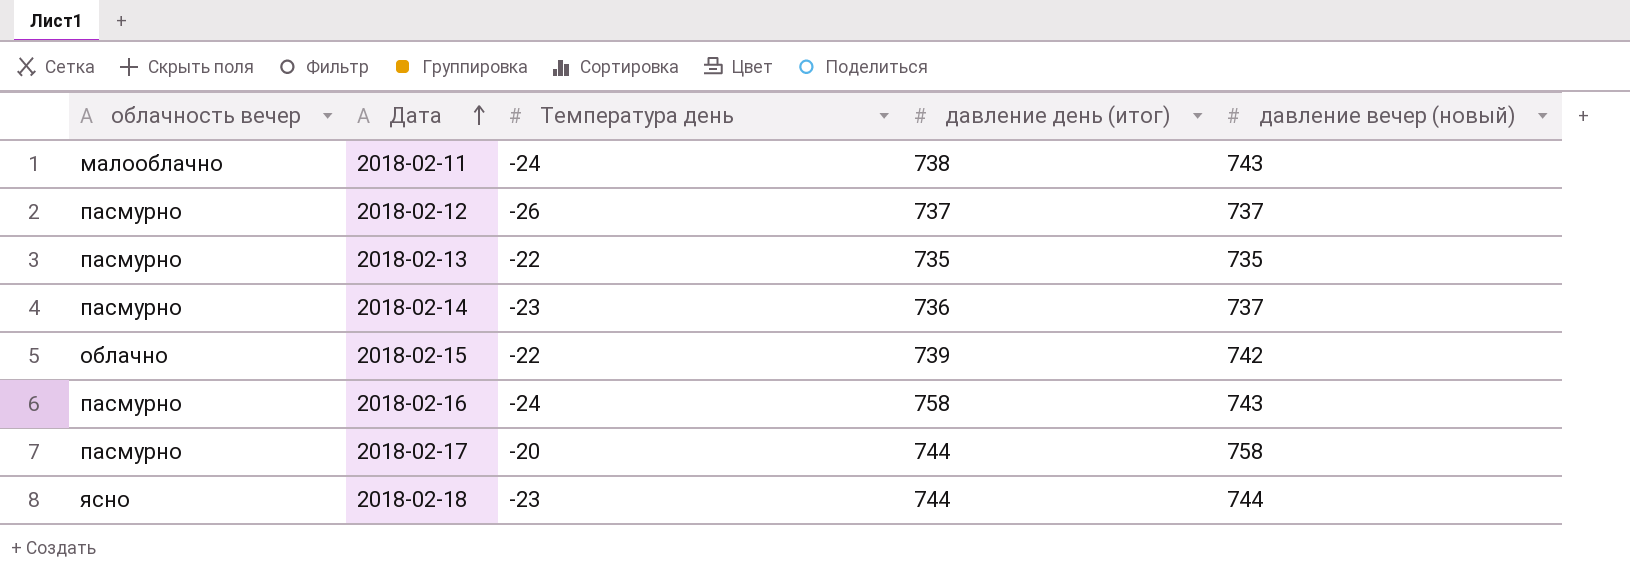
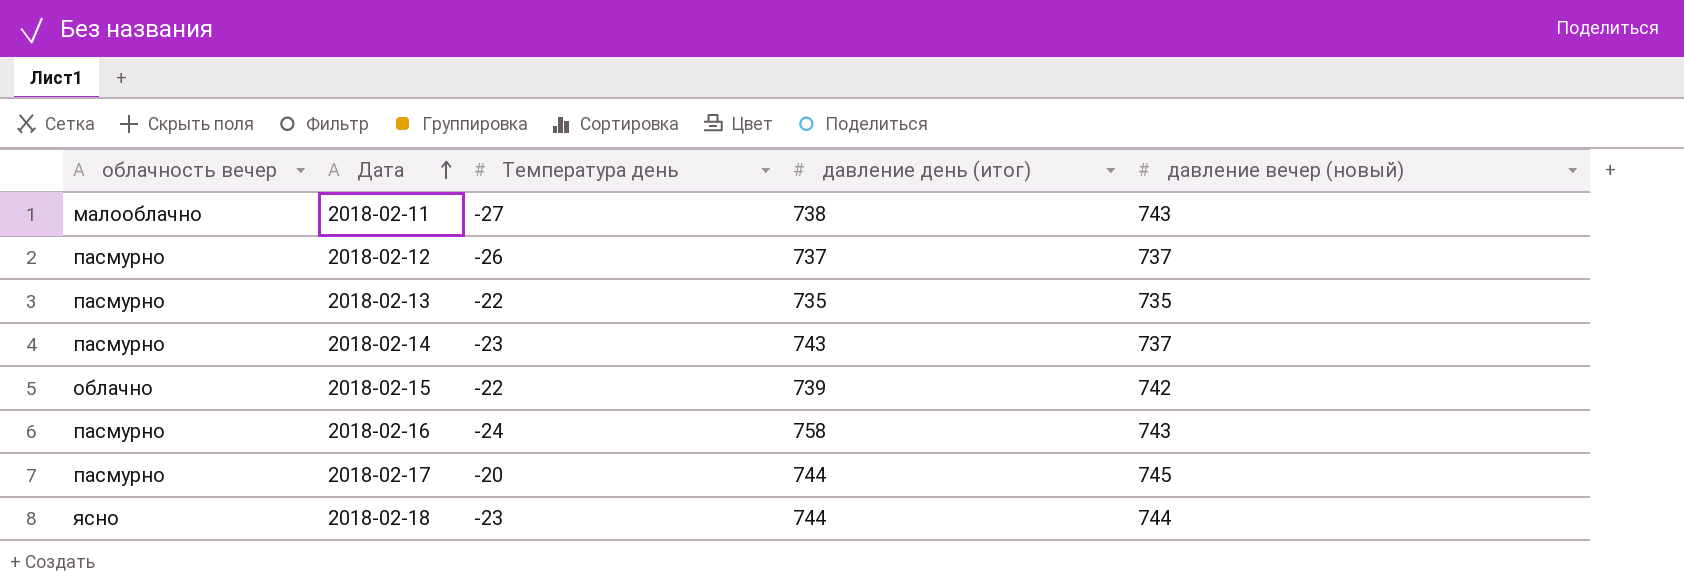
2018-02-11 | Температура день: -24 -> -27
2018-02-14 | давление день (итог): 736 -> 743
2018-02-17 | давление вечер (новый): 758 -> 745

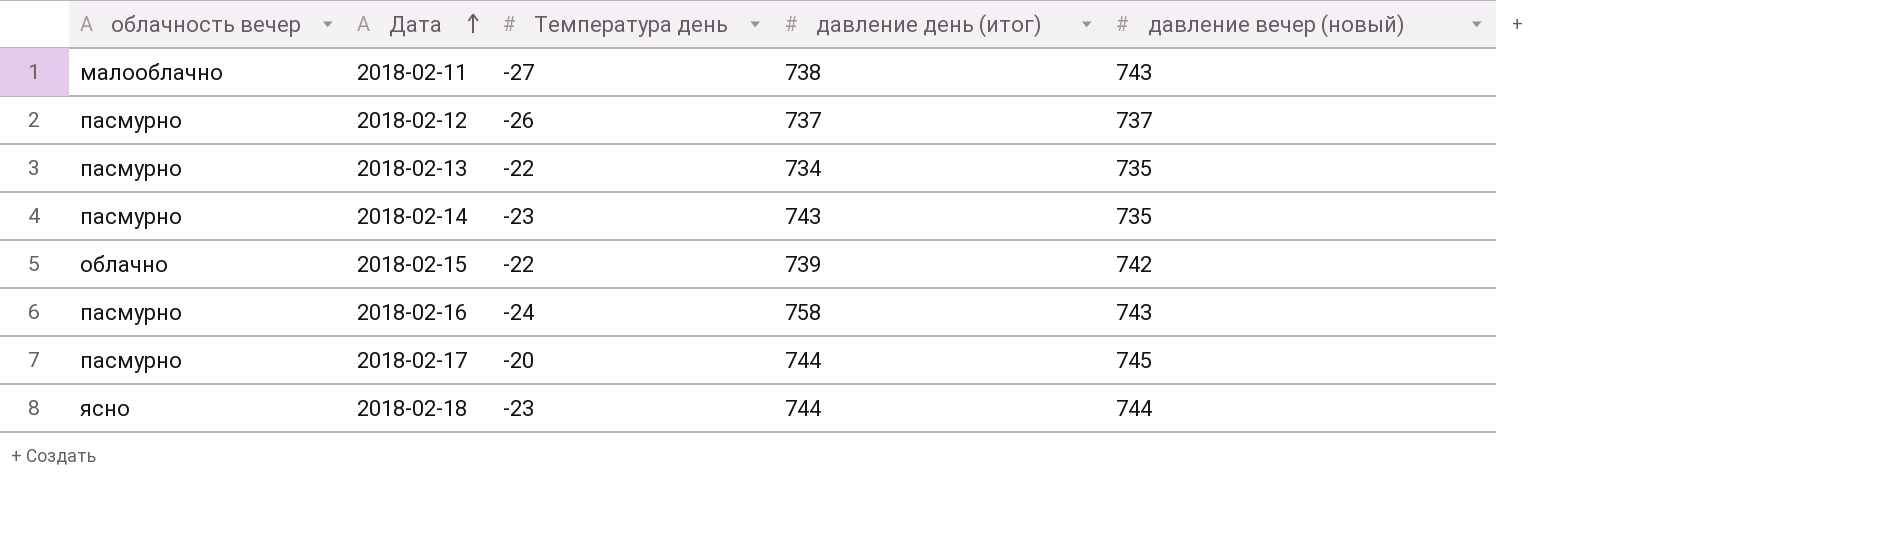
2018-02-13 | давление день (итог): 735 -> 734
2018-02-14 | давление вечер (новый): 737 -> 735

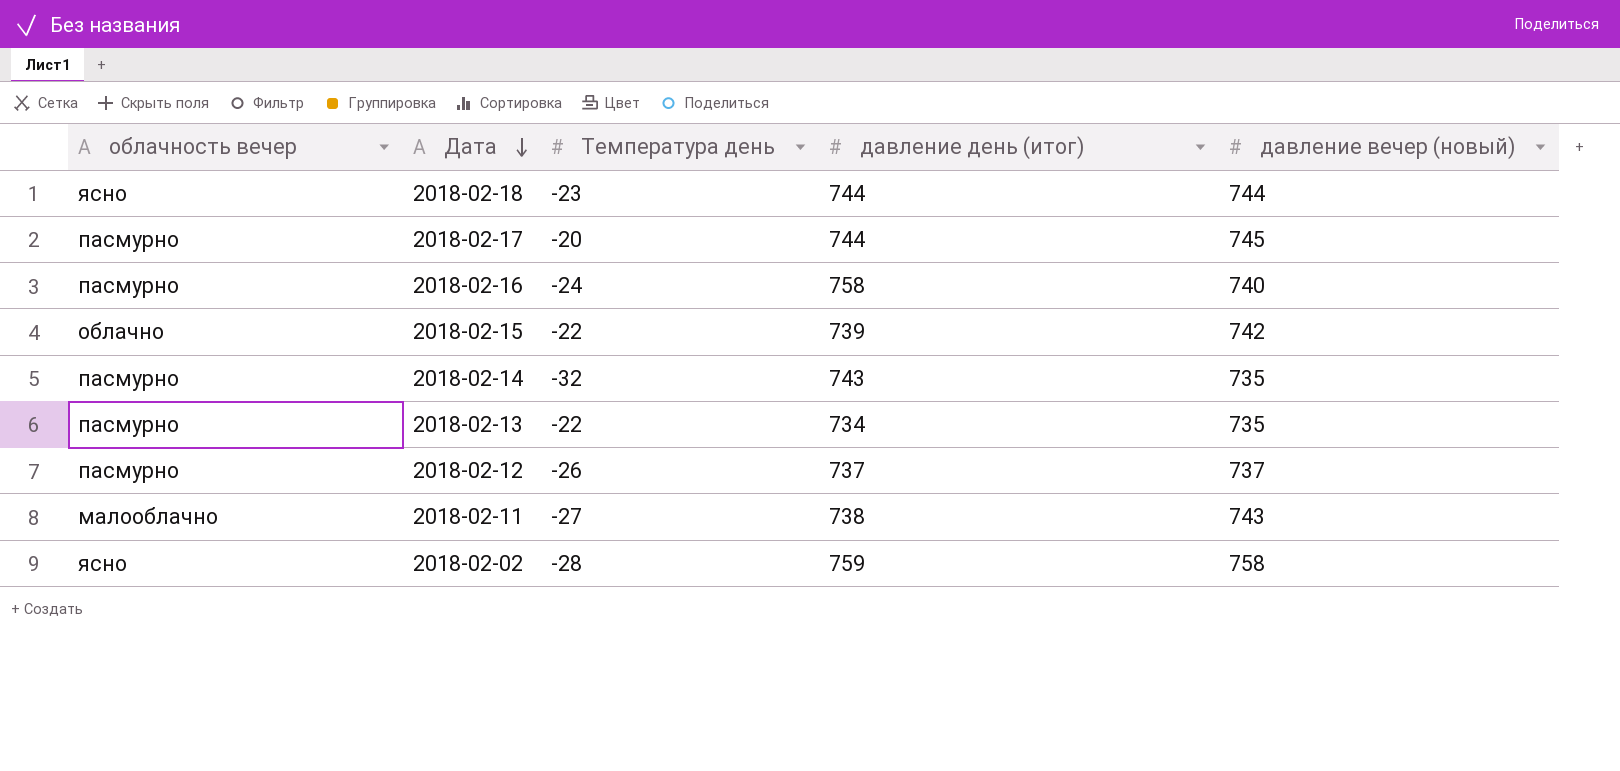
row order: Дата ascending -> Дата descending
2018-02-16 | давление вечер (новый): 743 -> 740
2018-02-14 | Температура день: -23 -> -32
row 2018-02-02: none -> ясно | -28 | 759 | 758

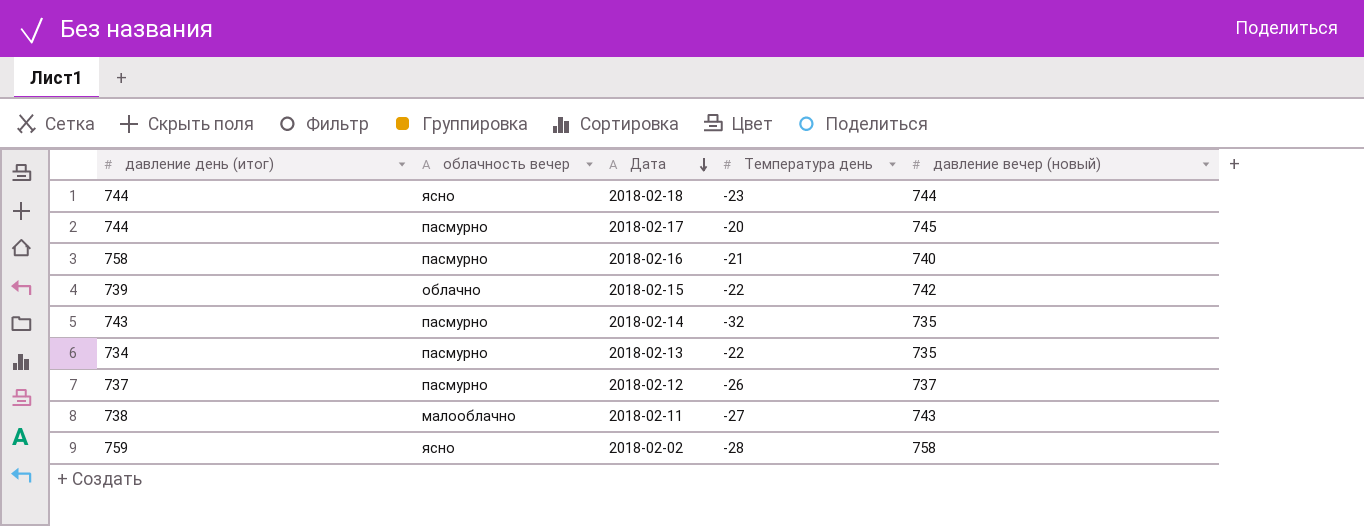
column давление день (итог) | position: 4 -> 1
2018-02-16 | Температура день: -24 -> -21

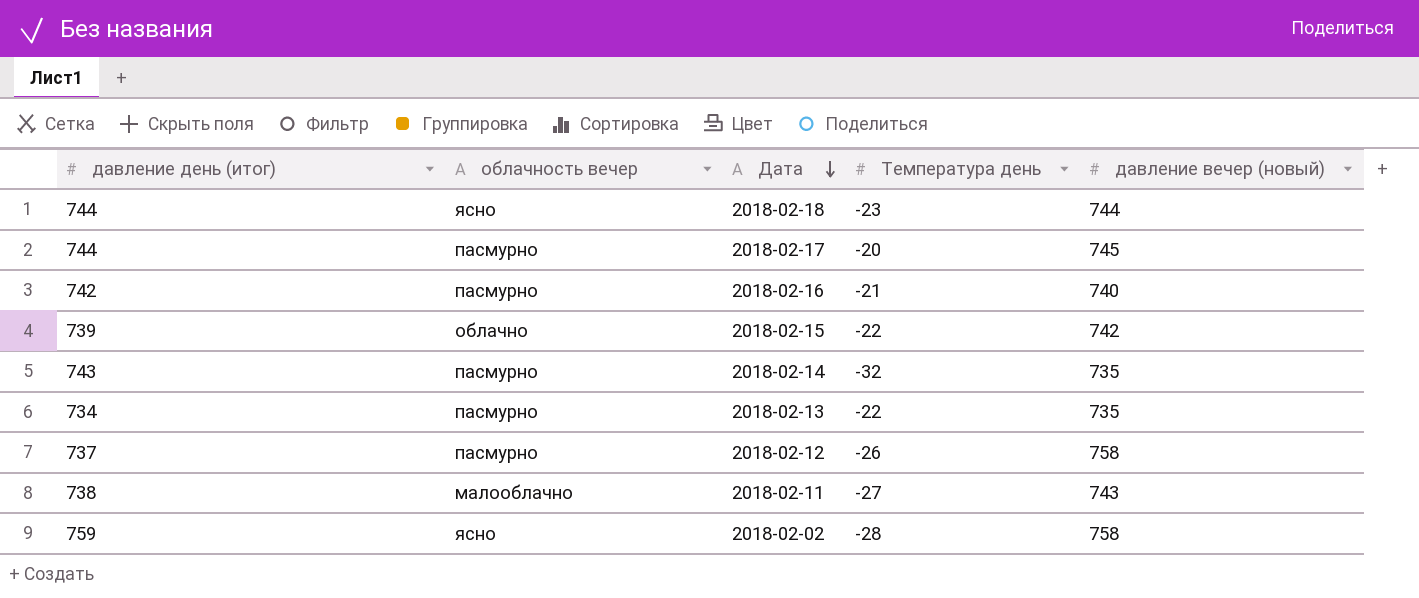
2018-02-16 | давление день (итог): 758 -> 742
2018-02-12 | давление вечер (новый): 737 -> 758

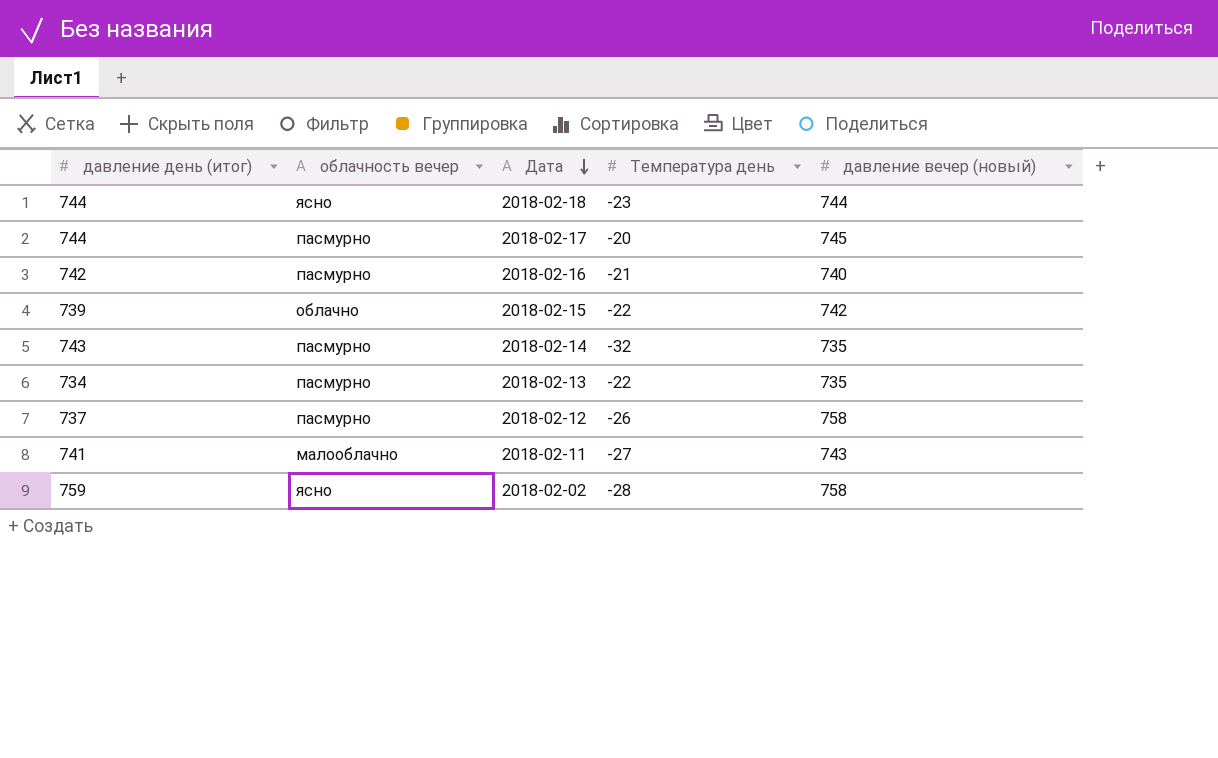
2018-02-11 | давление день (итог): 738 -> 741

